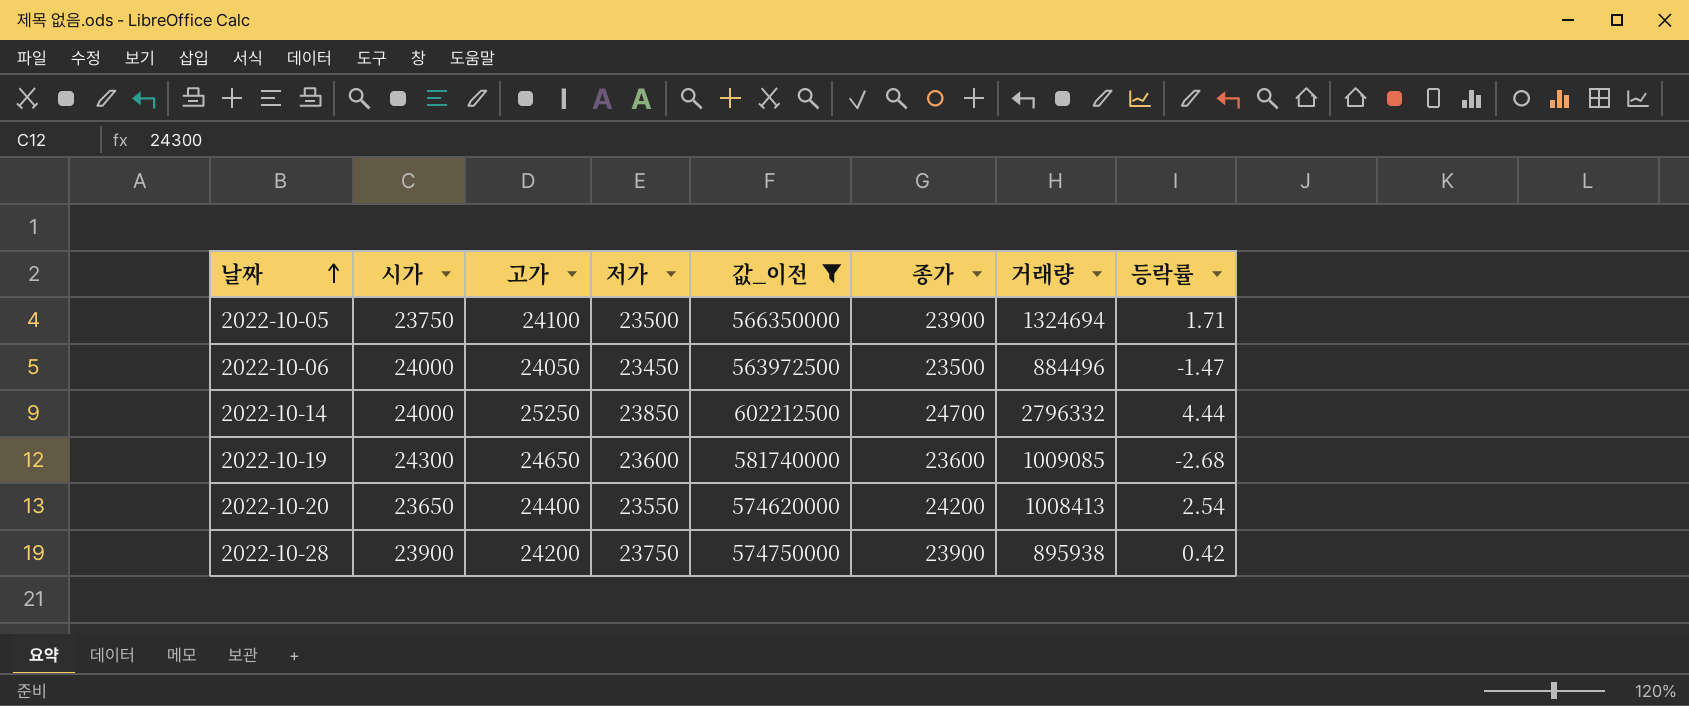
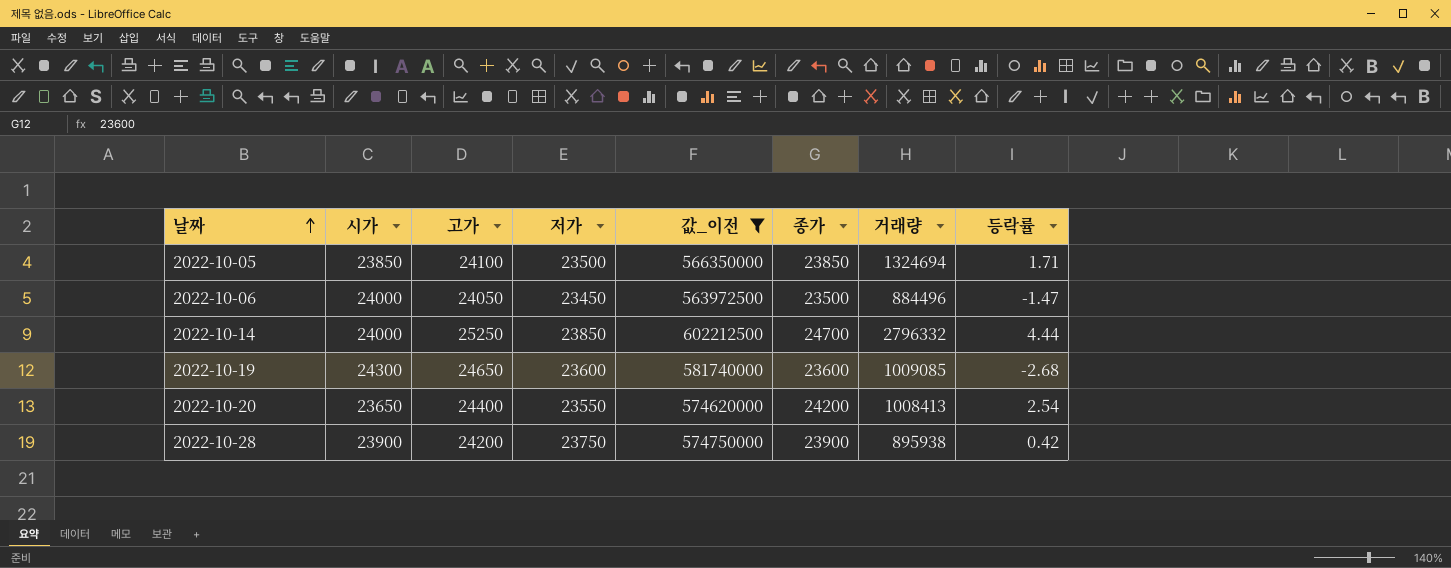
2022-10-05 | 시가: 23750 -> 23850
2022-10-05 | 종가: 23900 -> 23850

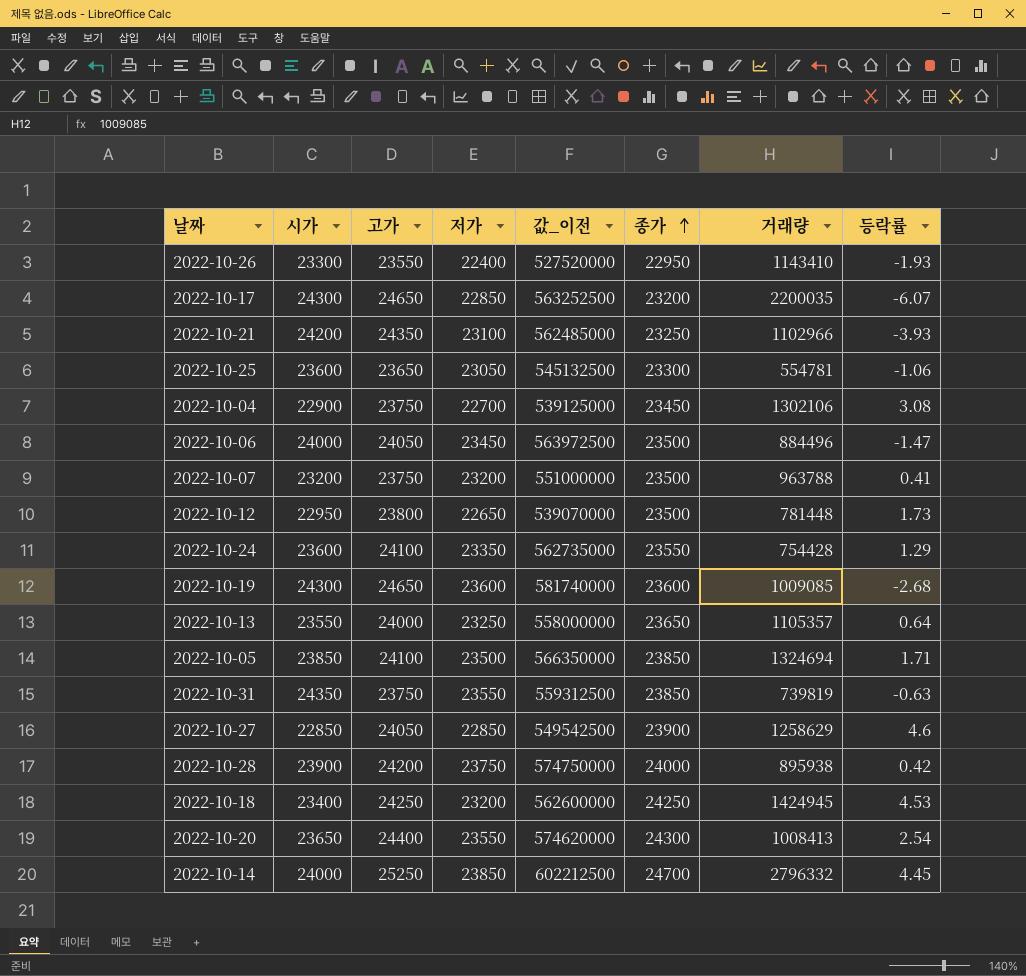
filter: 값_이전 >= 563972500 -> none
row order: 날짜 ascending -> 종가 ascending
2022-10-28 | 종가: 23900 -> 24000
2022-10-20 | 종가: 24200 -> 24300
2022-10-14 | 등락률: 4.44 -> 4.45

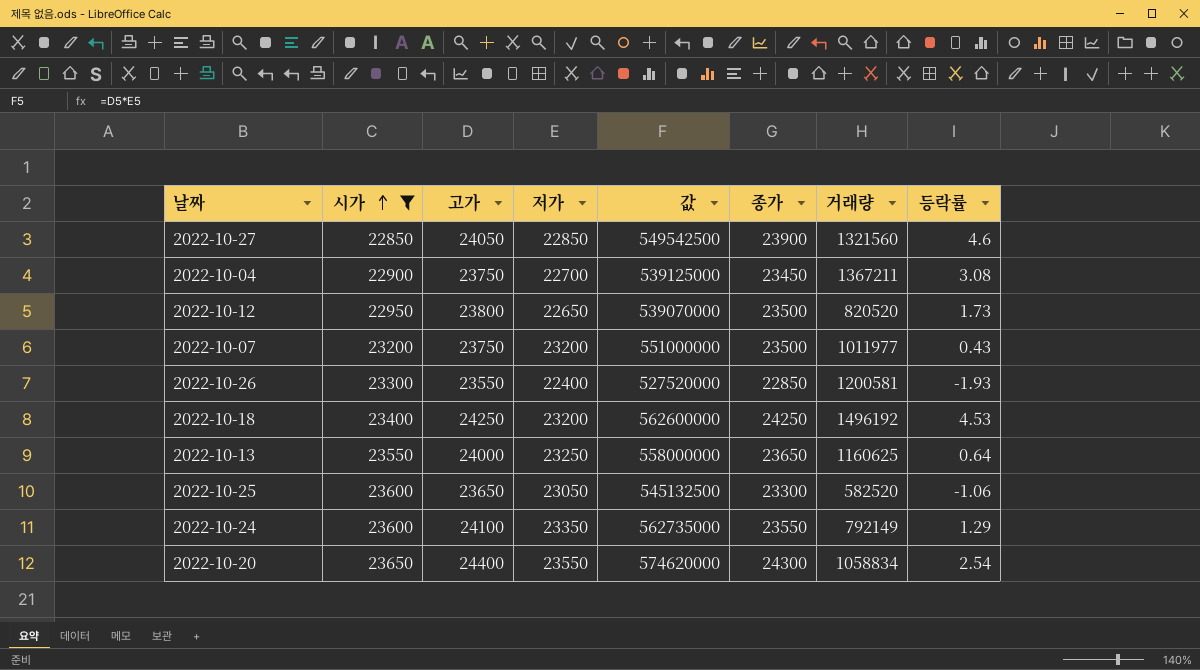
filter: none -> 시가 <= 23650
row order: 종가 ascending -> 시가 ascending
column name: 값_이전 -> 값
2022-10-27 | 거래량: 1258629 -> 1321560
2022-10-04 | 거래량: 1302106 -> 1367211
2022-10-12 | 거래량: 781448 -> 820520
2022-10-07 | 거래량: 963788 -> 1011977
2022-10-07 | 등락률: 0.41 -> 0.43
2022-10-26 | 종가: 22950 -> 22850
2022-10-26 | 거래량: 1143410 -> 1200581
2022-10-18 | 거래량: 1424945 -> 1496192
2022-10-13 | 거래량: 1105357 -> 1160625
2022-10-25 | 거래량: 554781 -> 582520
2022-10-24 | 거래량: 754428 -> 792149
2022-10-20 | 거래량: 1008413 -> 1058834

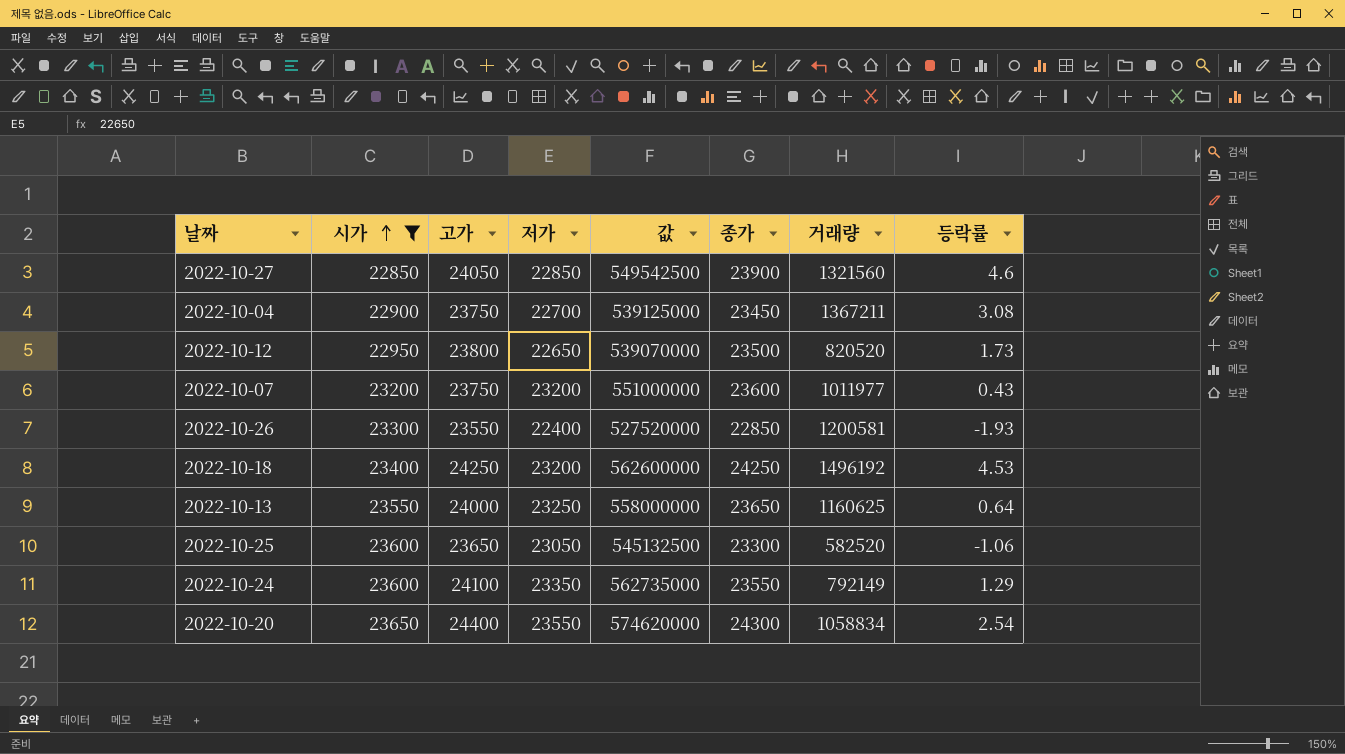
2022-10-07 | 종가: 23500 -> 23600

